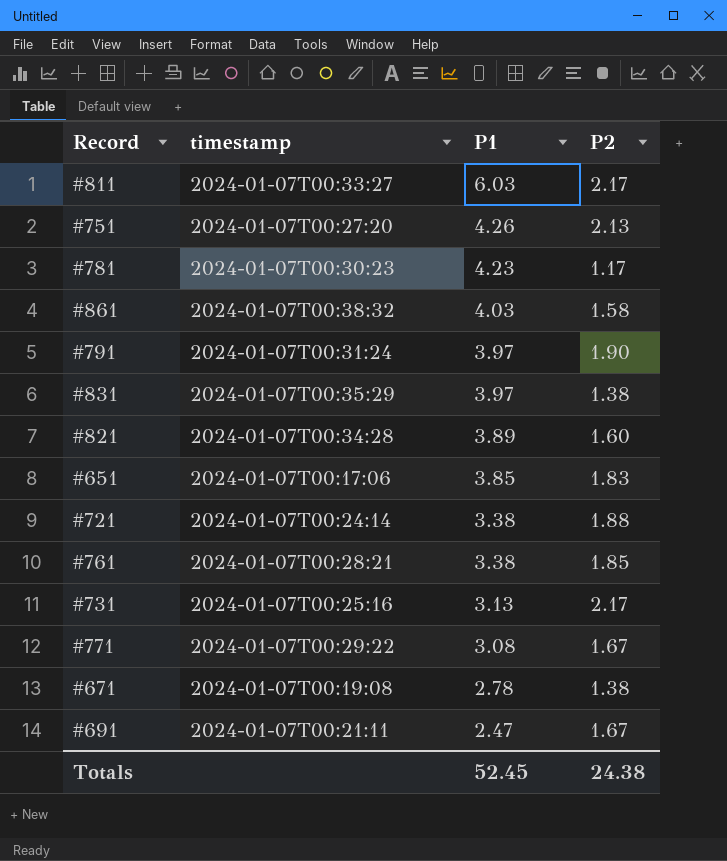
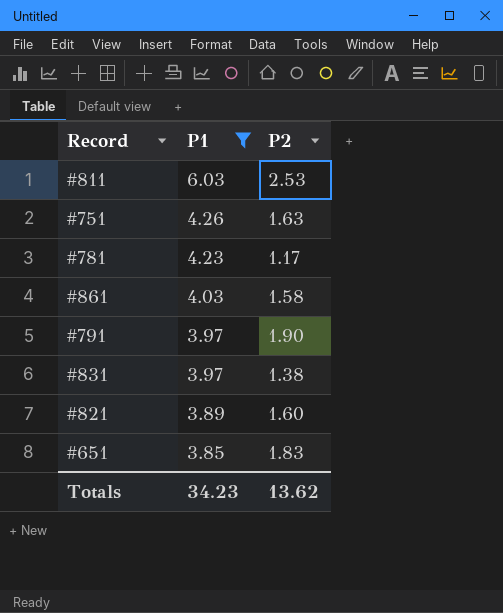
filter: none -> P1 >= 3.85
column timestamp | position: 2 -> none
#811 | P2: 2.17 -> 2.53
#751 | P2: 2.13 -> 1.63
Totals | P1: 52.45 -> 34.23
Totals | P2: 24.38 -> 13.62

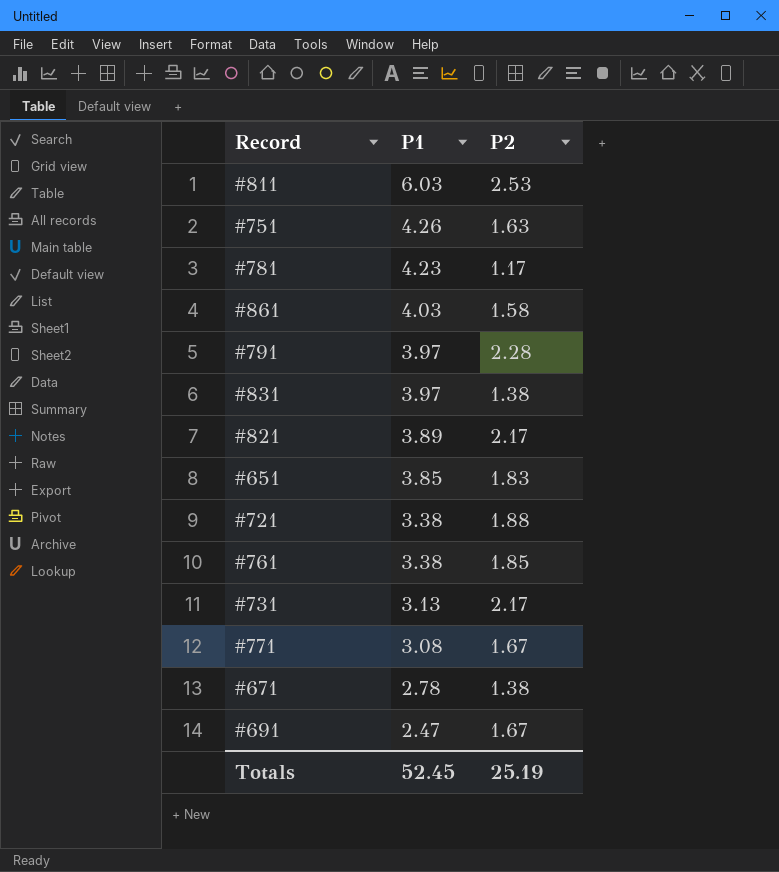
filter: P1 >= 3.85 -> none
#791 | P2: 1.90 -> 2.28
#821 | P2: 1.60 -> 2.17
Totals | P1: 34.23 -> 52.45
Totals | P2: 13.62 -> 25.19

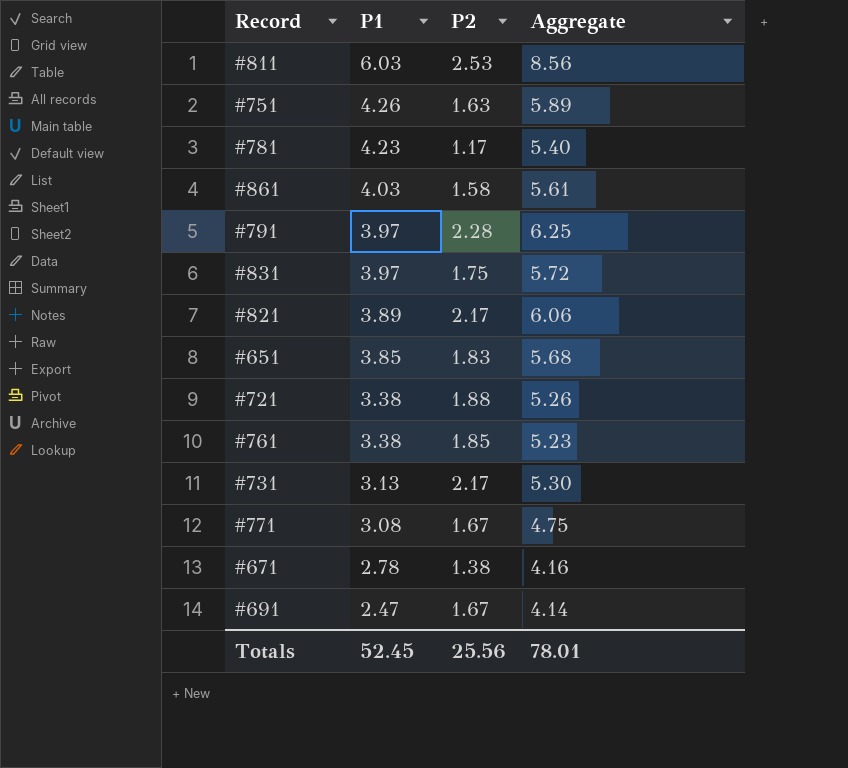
column Aggregate | formula: none -> [P1] + [P2]
#831 | P2: 1.38 -> 1.75
Totals | P2: 25.19 -> 25.56

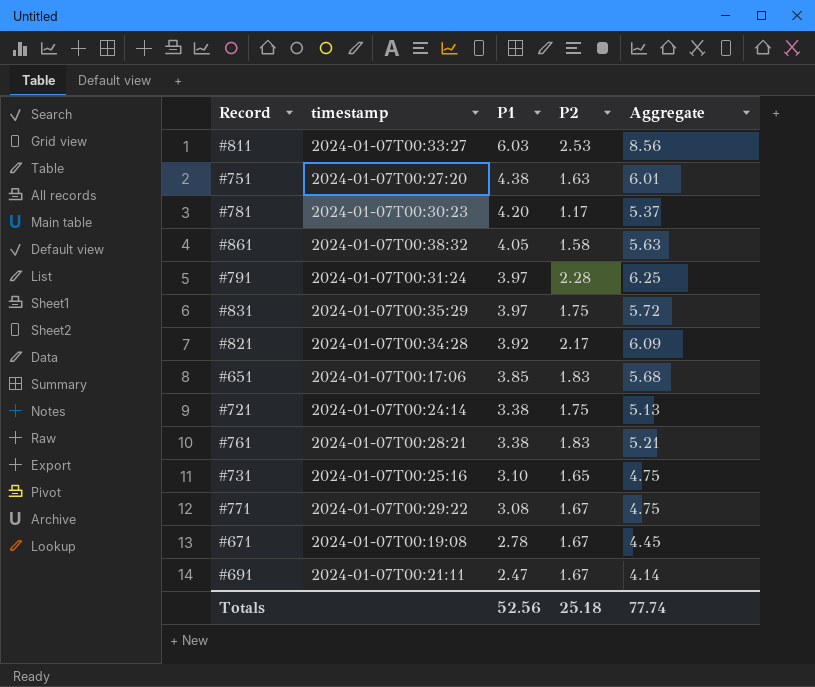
column timestamp | position: none -> 2
#751 | P1: 4.26 -> 4.38
#751 | Aggregate: 5.89 -> 6.01
#781 | P1: 4.23 -> 4.20
#781 | Aggregate: 5.40 -> 5.37
#861 | P1: 4.03 -> 4.05
#861 | Aggregate: 5.61 -> 5.63
#821 | P1: 3.89 -> 3.92
#821 | Aggregate: 6.06 -> 6.09
#721 | P2: 1.88 -> 1.75
#721 | Aggregate: 5.26 -> 5.13
#761 | P2: 1.85 -> 1.83
#761 | Aggregate: 5.23 -> 5.21
#731 | P1: 3.13 -> 3.10
#731 | P2: 2.17 -> 1.65
#731 | Aggregate: 5.30 -> 4.75
#671 | P2: 1.38 -> 1.67
#671 | Aggregate: 4.16 -> 4.45
Totals | P1: 52.45 -> 52.56
Totals | P2: 25.56 -> 25.18
Totals | Aggregate: 78.01 -> 77.74

